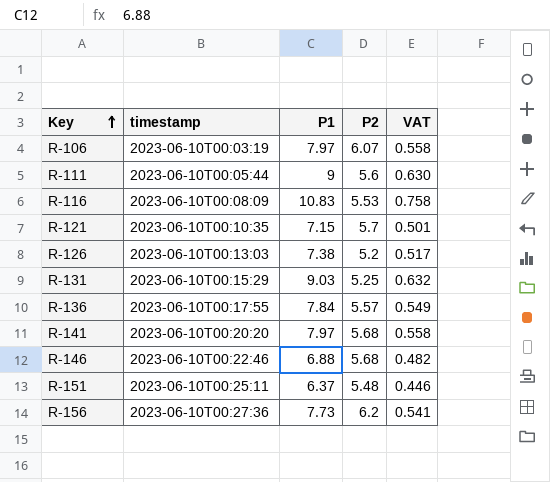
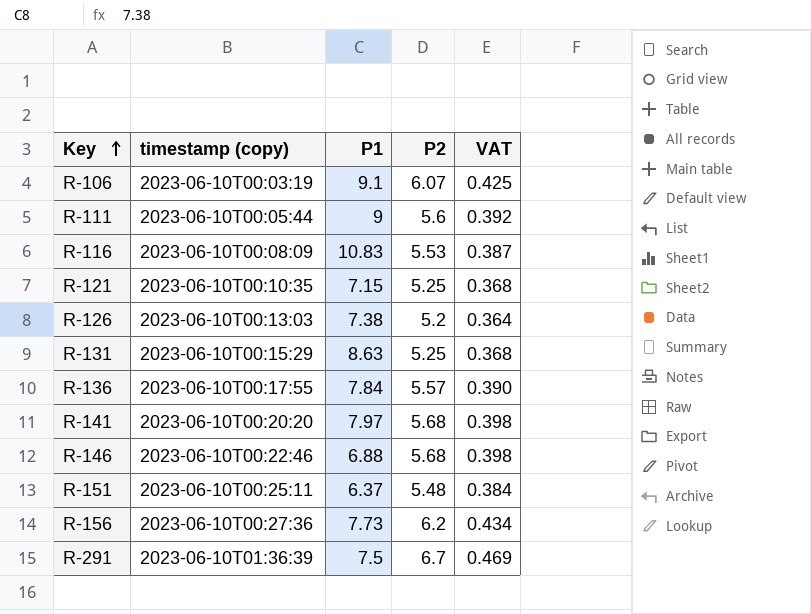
column name: timestamp -> timestamp (copy)
column VAT | formula: [P1] * 0.07 -> [P2] * 0.07
R-106 | P1: 7.97 -> 9.1
R-121 | P2: 5.7 -> 5.25
R-131 | P1: 9.03 -> 8.63
row R-291: none -> 2023-06-10T01:36:39 | 7.5 | 6.7 | 0.469

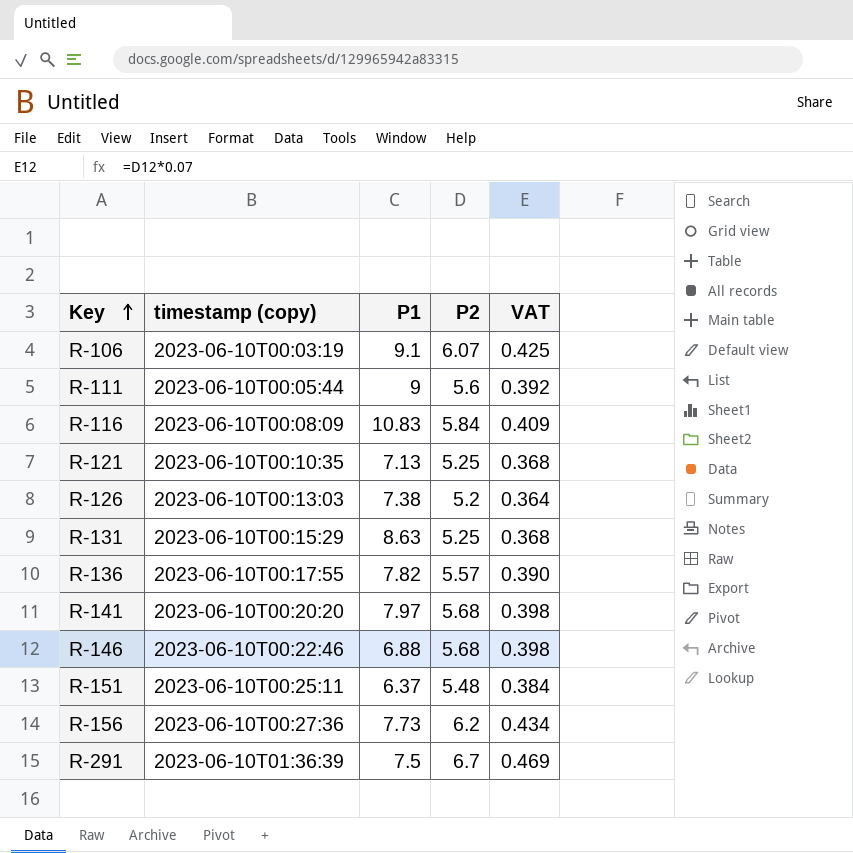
R-116 | P2: 5.53 -> 5.84
R-116 | VAT: 0.387 -> 0.409
R-121 | P1: 7.15 -> 7.13
R-136 | P1: 7.84 -> 7.82

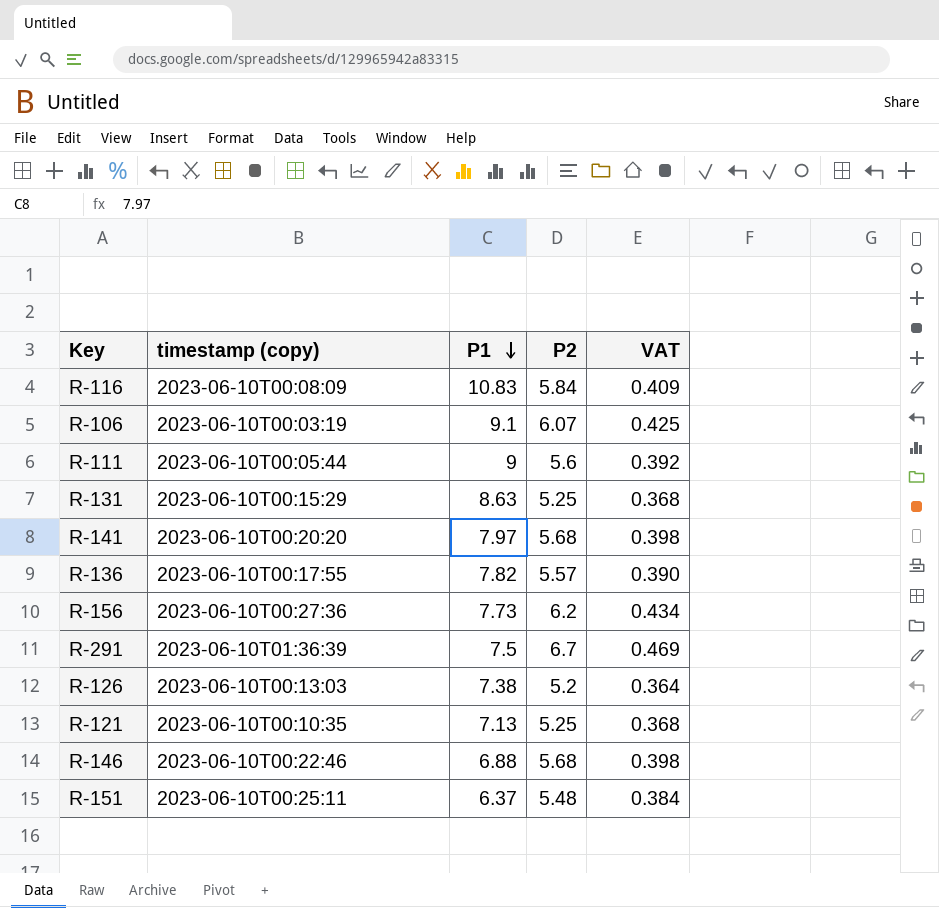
row order: Key ascending -> P1 descending

